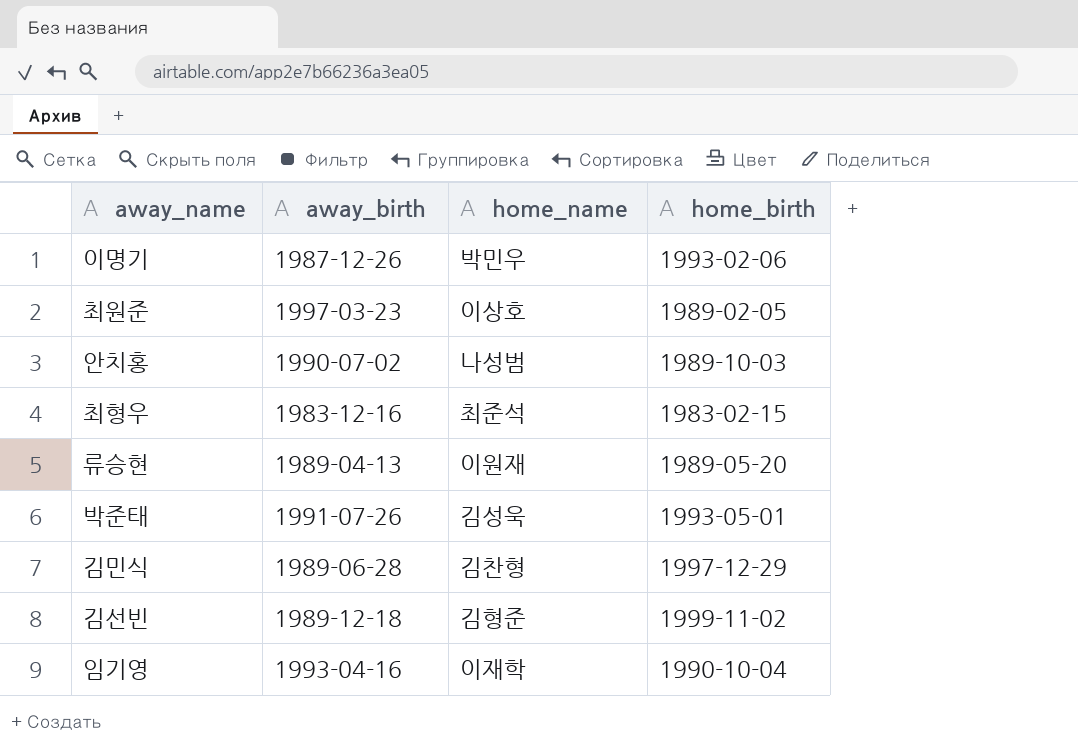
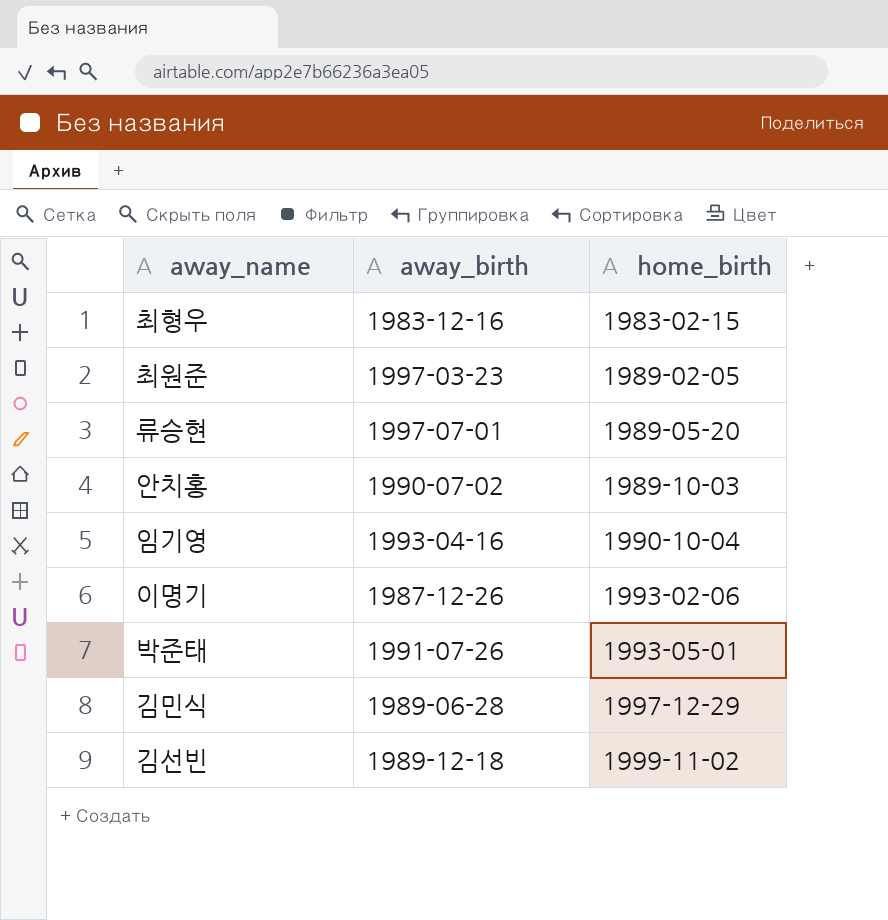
row order: none -> home_birth ascending
column home_name | position: 3 -> none
류승현 | away_birth: 1989-04-13 -> 1997-07-01

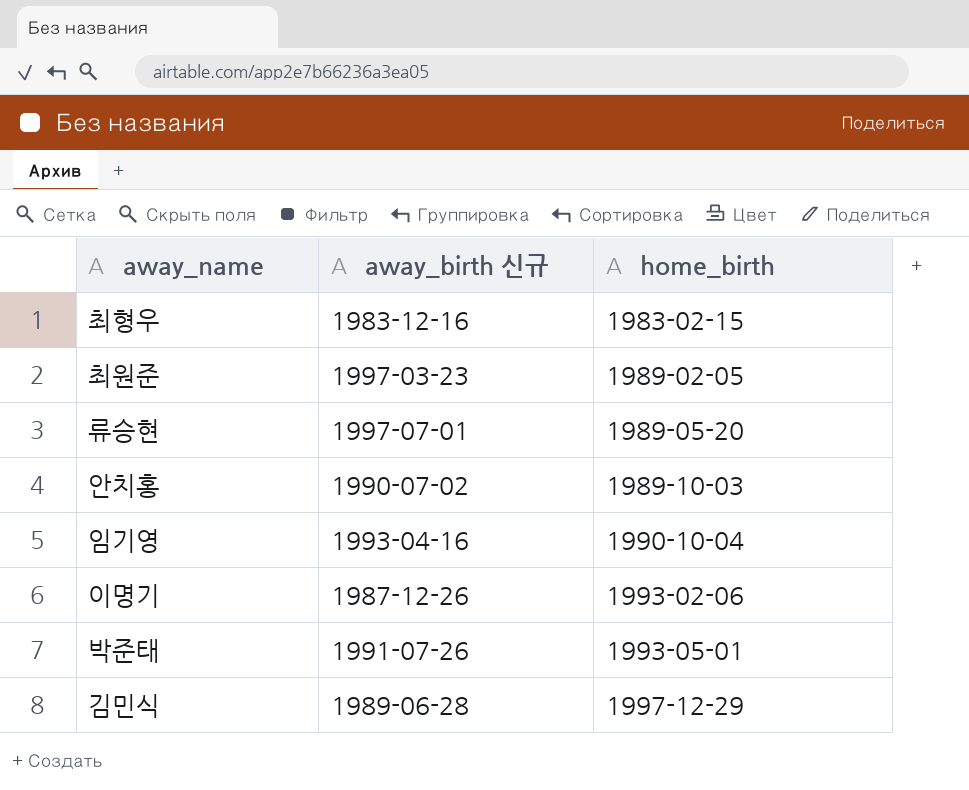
column name: away_birth -> away_birth 신규
row 김선빈: 1989-12-18 | 1999-11-02 -> none

